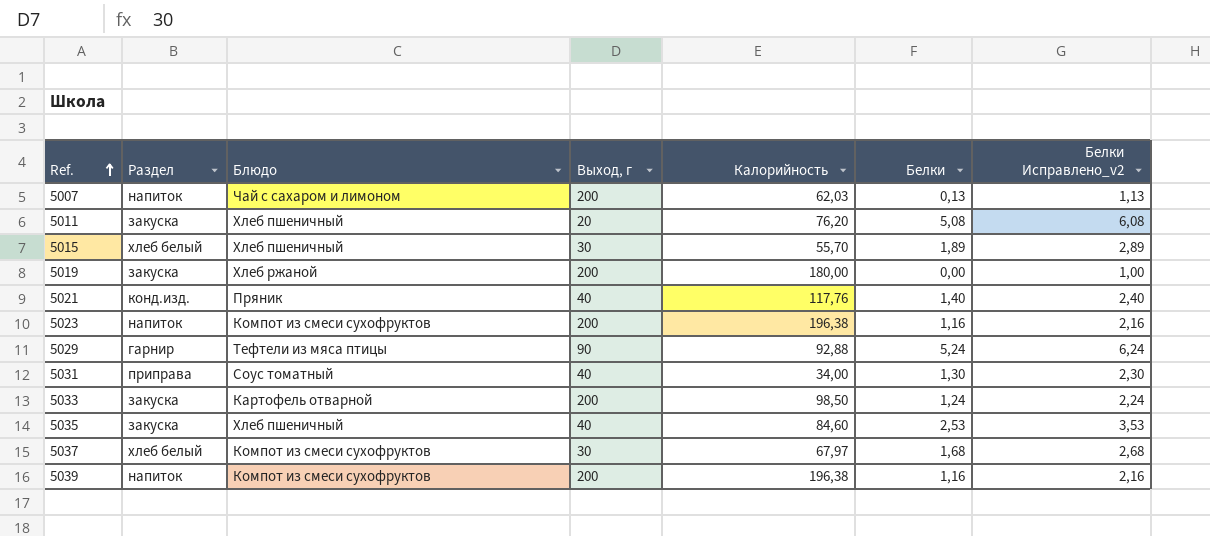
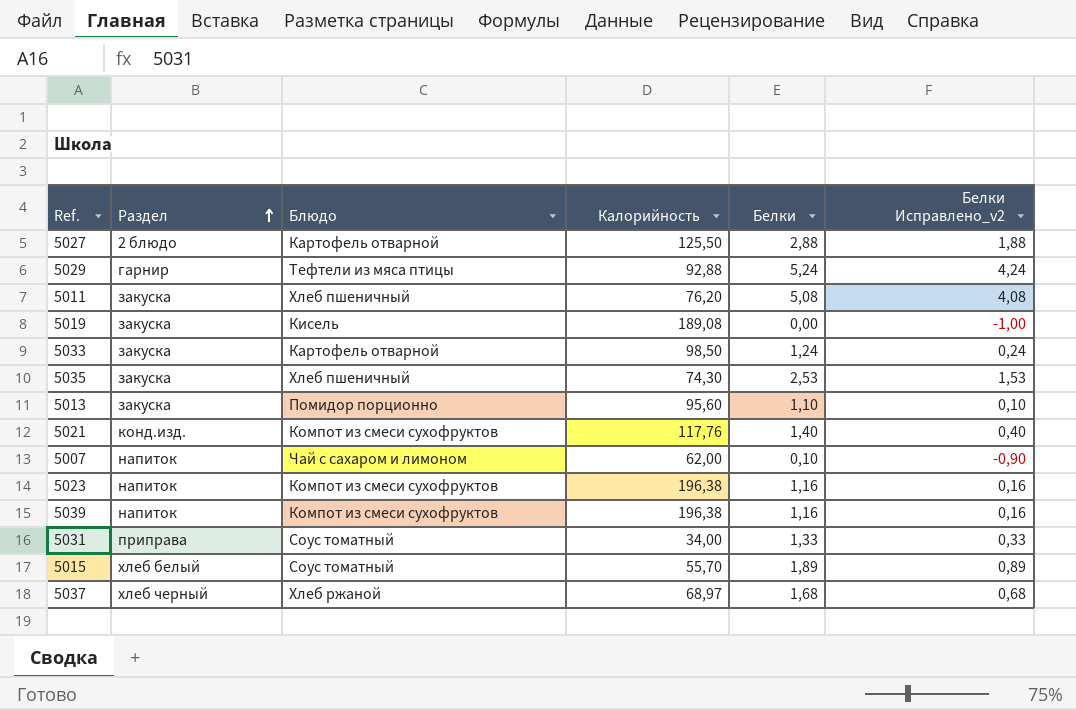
row order: Ref. ascending -> Раздел ascending
column Выход, г | position: 4 -> none
column Белки Исправлено_v2 | formula: [Белки] + 1 -> [Белки] - 1
row 5027: none -> 2 блюдо | Картофель отварной | 125,50 | 2,88 | 1,88
5019 | Блюдо: Хлеб ржаной -> Кисель
5019 | Калорийность: 180,00 -> 189,08
5035 | Калорийность: 84,60 -> 74,30
row 5013: none -> закуска | Помидор порционно | 95,60 | 1,10 | 0,10
5021 | Блюдо: Пряник -> Компот из смеси сухофруктов
5007 | Калорийность: 62,03 -> 62,00
5007 | Белки: 0,13 -> 0,10
5031 | Белки: 1,30 -> 1,33
5015 | Блюдо: Хлеб пшеничный -> Соус томатный
5037 | Раздел: хлеб белый -> хлеб черный
5037 | Блюдо: Компот из смеси сухофруктов -> Хлеб ржаной
5037 | Калорийность: 67,97 -> 68,97

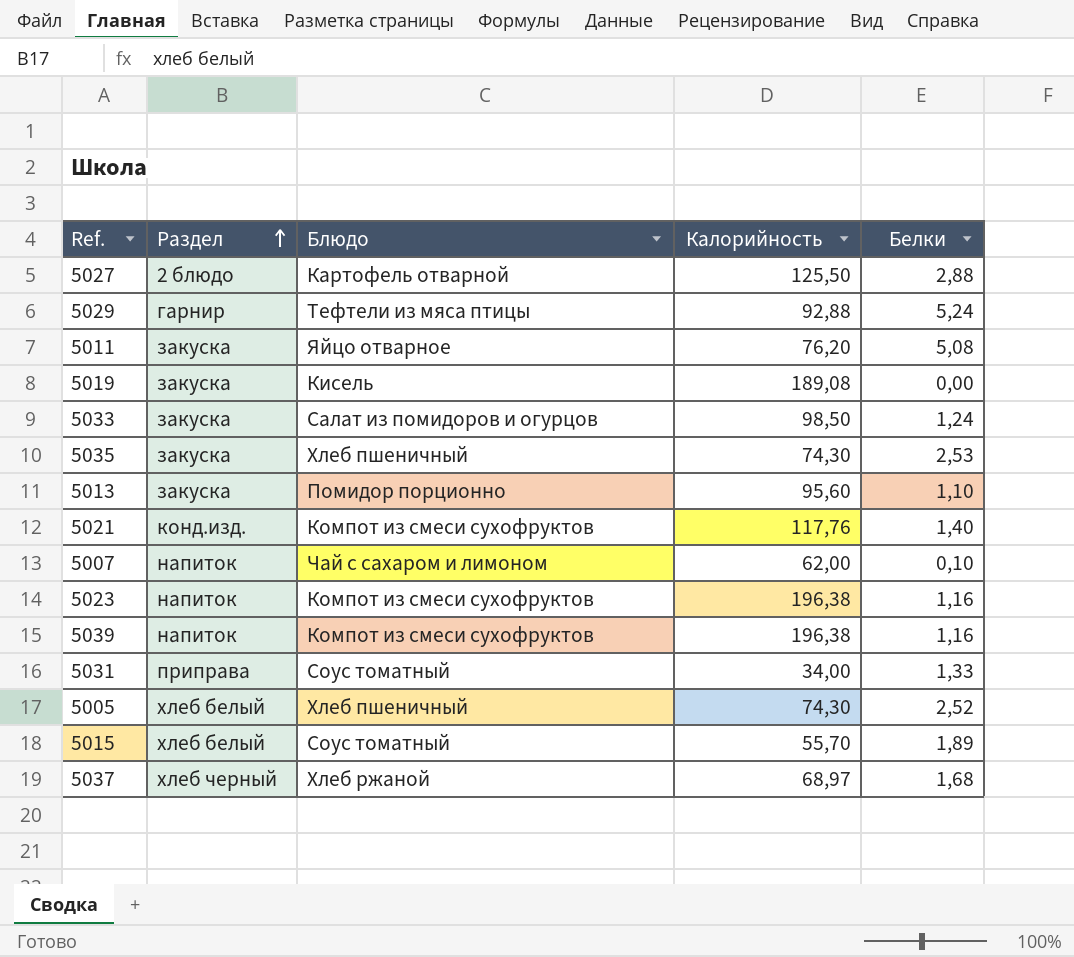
column Белки Исправлено_v2 | formula: [Белки] - 1 -> none
5011 | Блюдо: Хлеб пшеничный -> Яйцо отварное
5033 | Блюдо: Картофель отварной -> Салат из помидоров и огурцов
row 5005: none -> хлеб белый | Хлеб пшеничный | 74,30 | 2,52

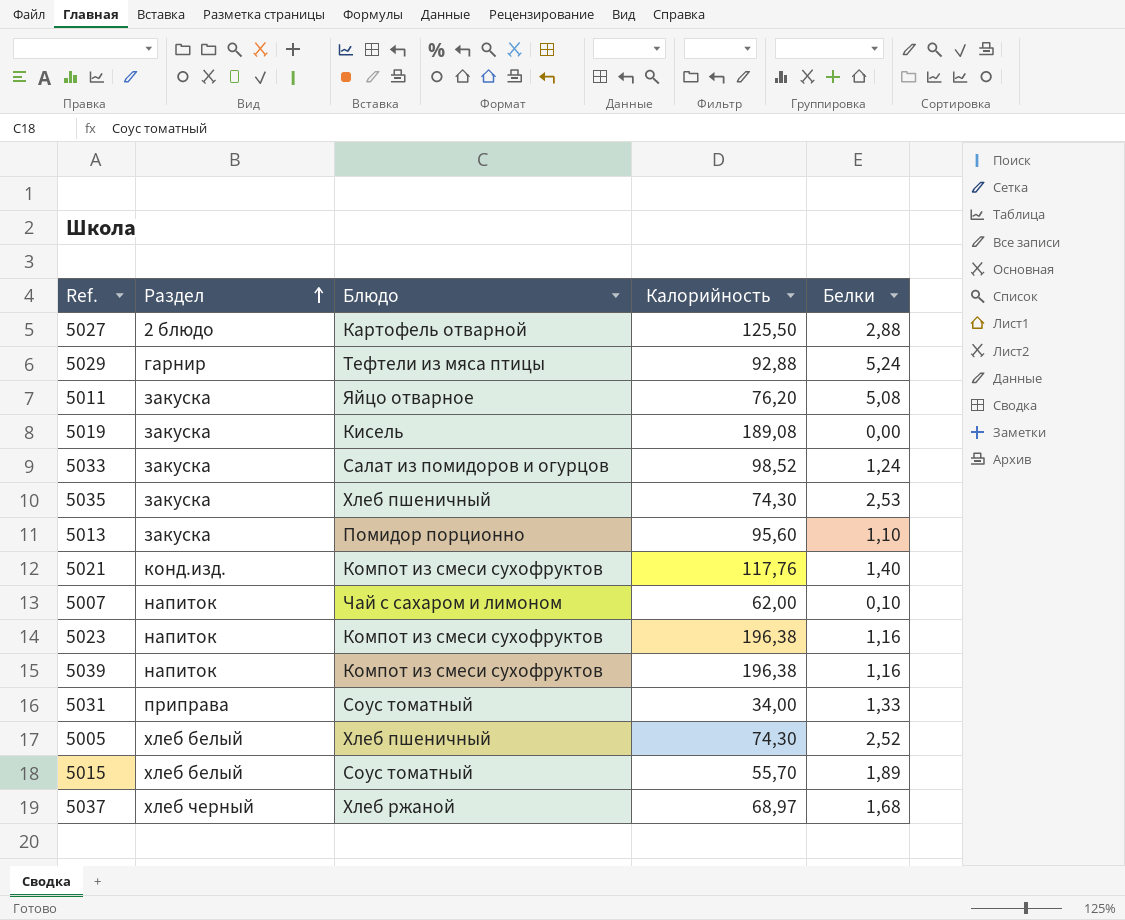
5033 | Калорийность: 98,50 -> 98,52

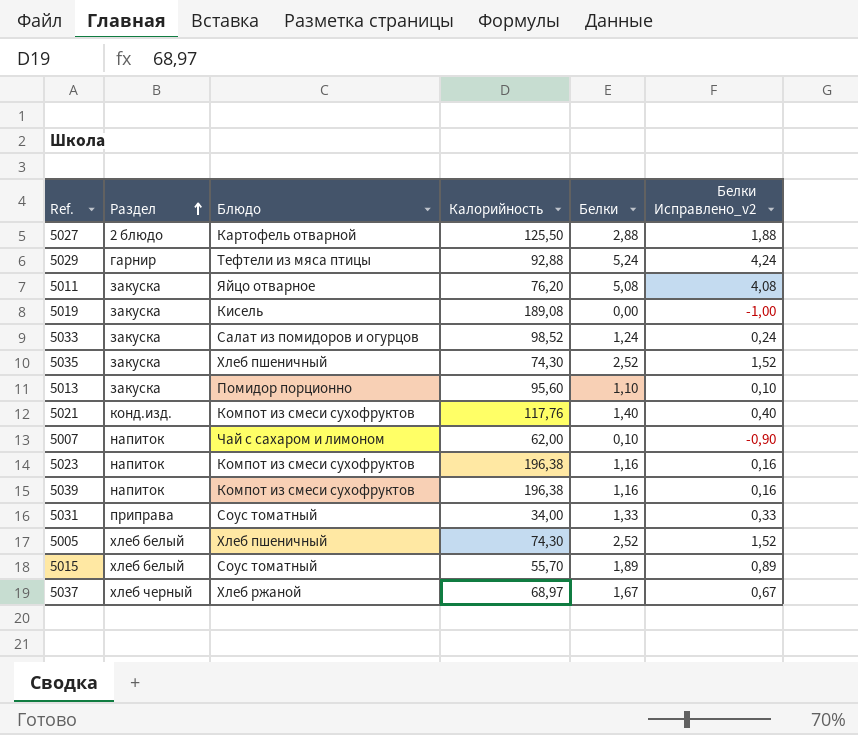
column Белки Исправлено_v2 | formula: none -> [Белки] - 1
5035 | Белки: 2,53 -> 2,52
5037 | Белки: 1,68 -> 1,67

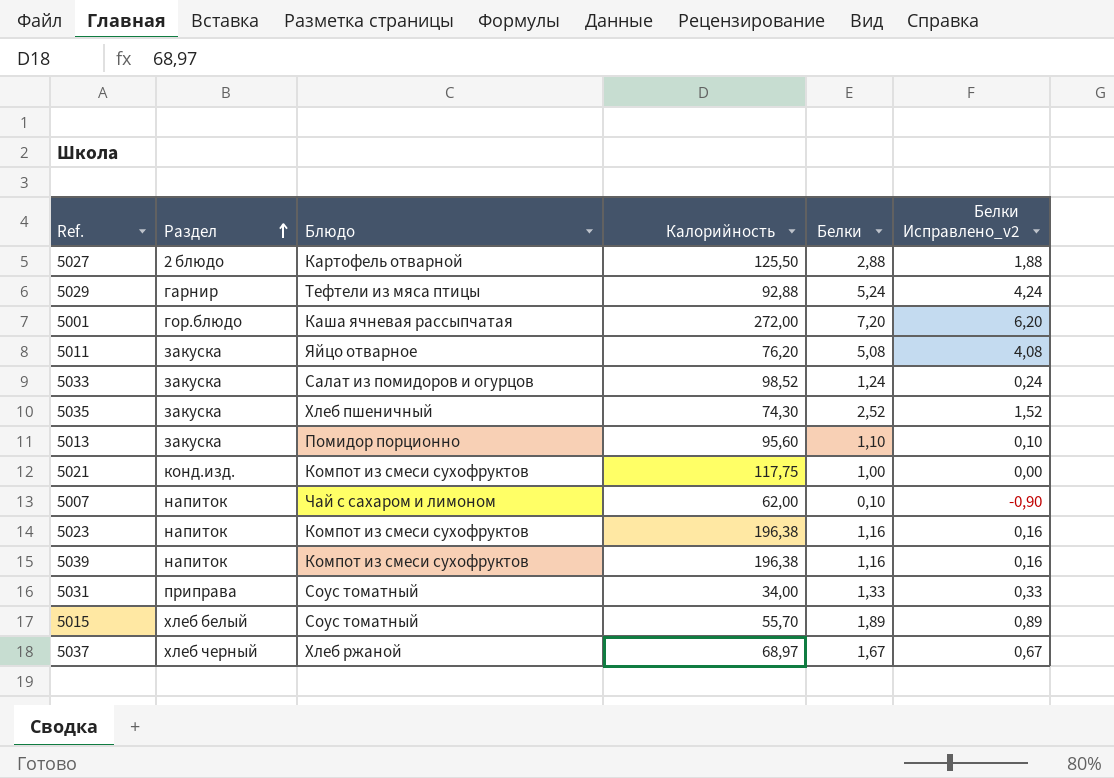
row 5019: закуска | Кисель | 189,08 | 0,00 | -1,00 -> none
row 5005: хлеб белый | Хлеб пшеничный | 74,30 | 2,52 | 1,52 -> none
row 5001: none -> гор.блюдо | Каша ячневая рассыпчатая | 272,00 | 7,20 | 6,20
5021 | Калорийность: 117,76 -> 117,75
5021 | Белки: 1,40 -> 1,00
5021 | Белки Исправлено_v2: 0,40 -> 0,00

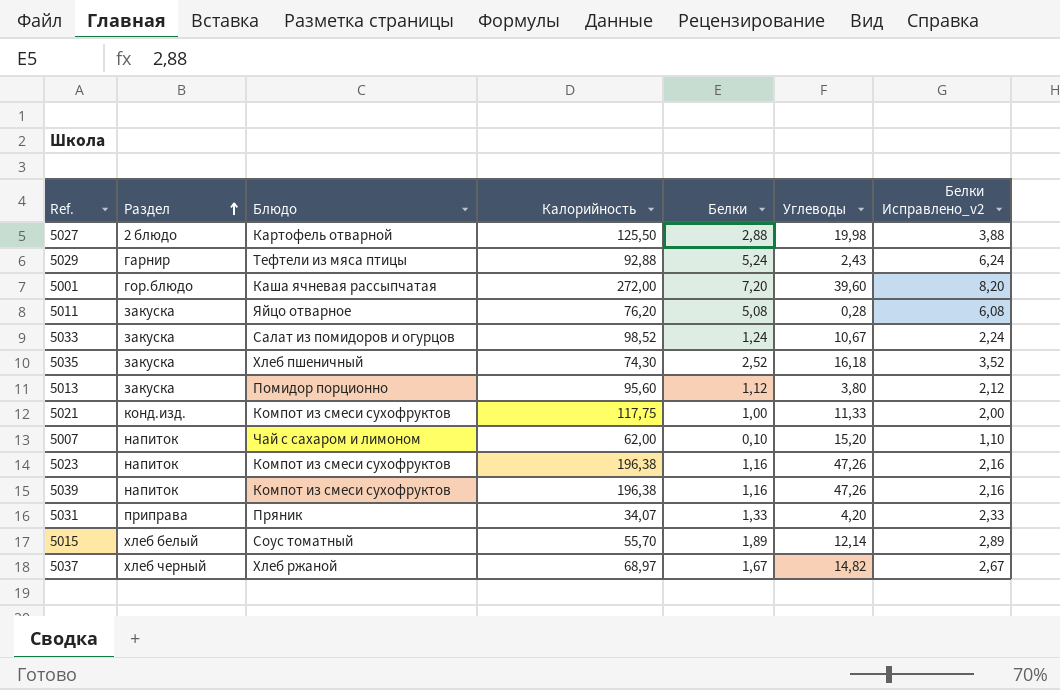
column Углеводы | position: none -> 6
column Белки Исправлено_v2 | formula: [Белки] - 1 -> [Белки] + 1
5013 | Белки: 1,10 -> 1,12
5031 | Блюдо: Соус томатный -> Пряник
5031 | Калорийность: 34,00 -> 34,07

